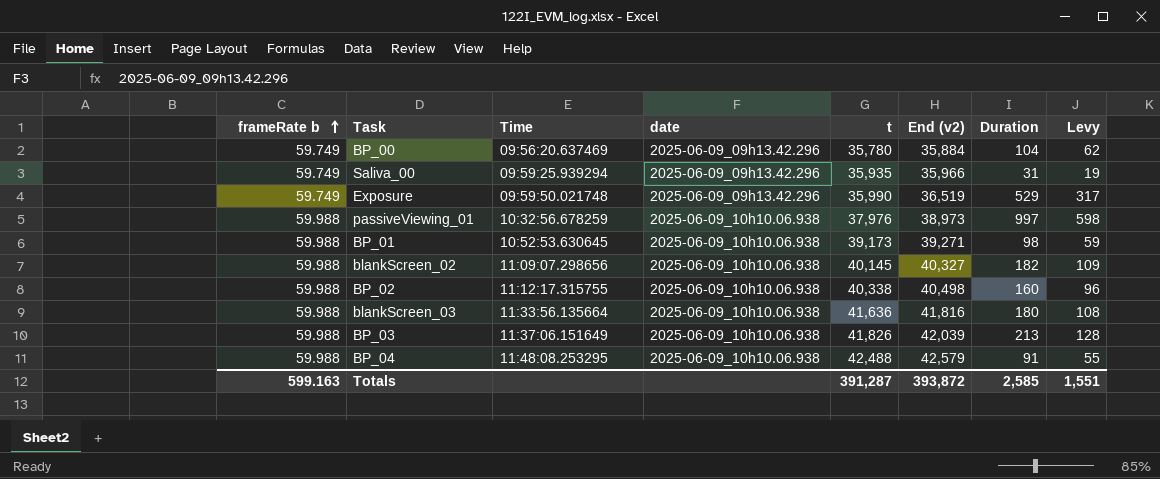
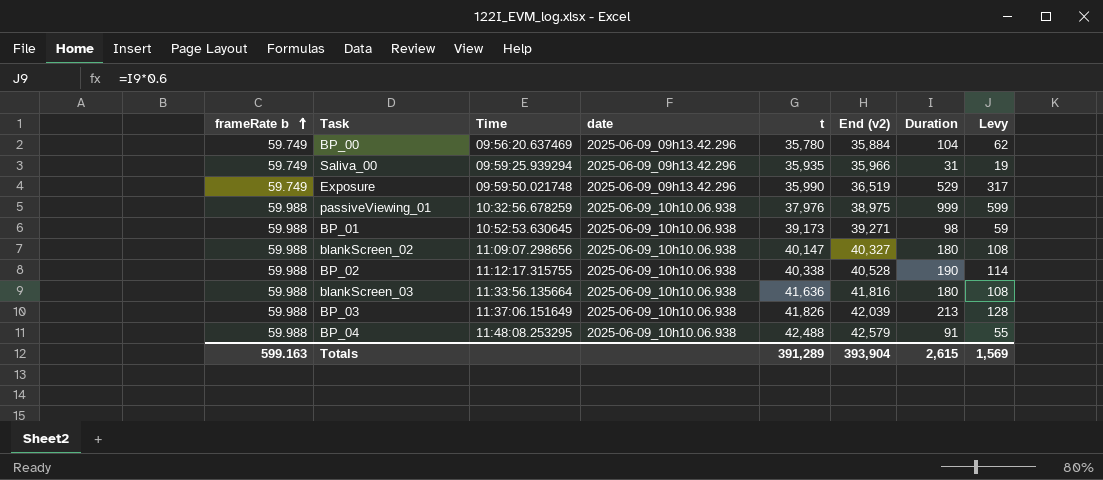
passiveViewing_01 | End (v2): 38,973 -> 38,975
passiveViewing_01 | Duration: 997 -> 999
passiveViewing_01 | Levy: 598 -> 599
blankScreen_02 | t: 40,145 -> 40,147
blankScreen_02 | Duration: 182 -> 180
blankScreen_02 | Levy: 109 -> 108
BP_02 | End (v2): 40,498 -> 40,528
BP_02 | Duration: 160 -> 190
BP_02 | Levy: 96 -> 114
Totals | t: 391,287 -> 391,289
Totals | End (v2): 393,872 -> 393,904
Totals | Duration: 2,585 -> 2,615
Totals | Levy: 1,551 -> 1,569

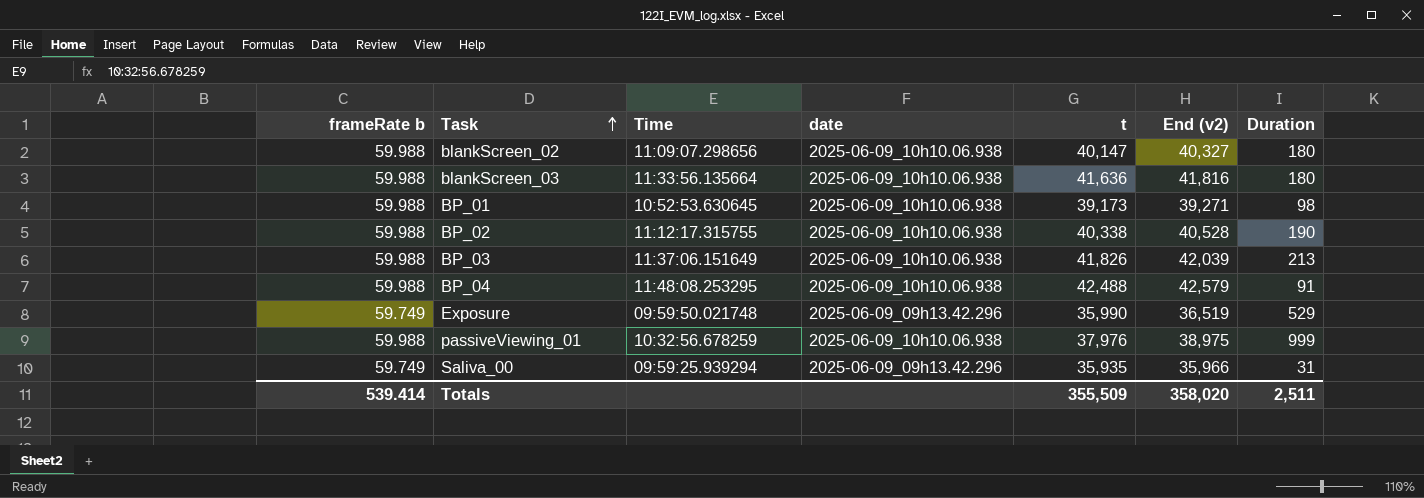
row order: frameRate b ascending -> Task ascending
column Levy | formula: [Duration] * 0.6 -> none
row BP_00: 59.749 | 09:56:20.637469 | 2025-06-09_09h13.42.296 | 35,780 | 35,884 | 104 | 62 -> none
Totals | frameRate b: 599.163 -> 539.414
Totals | t: 391,289 -> 355,509
Totals | End (v2): 393,904 -> 358,020
Totals | Duration: 2,615 -> 2,511

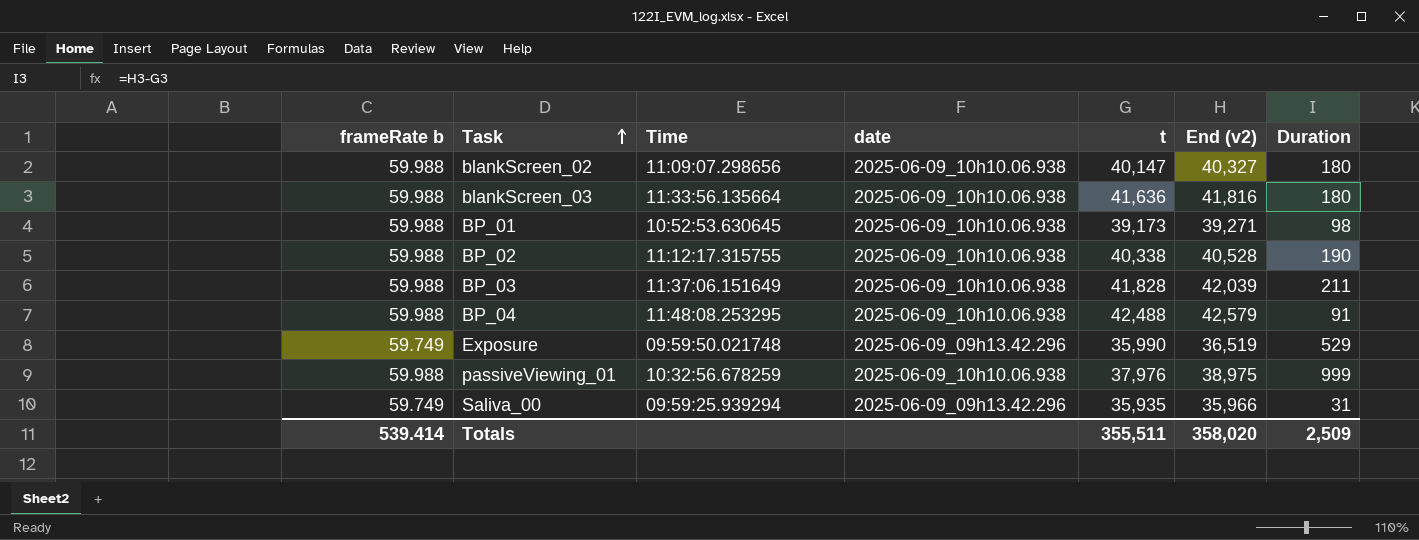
BP_03 | t: 41,826 -> 41,828
BP_03 | Duration: 213 -> 211
Totals | t: 355,509 -> 355,511
Totals | Duration: 2,511 -> 2,509

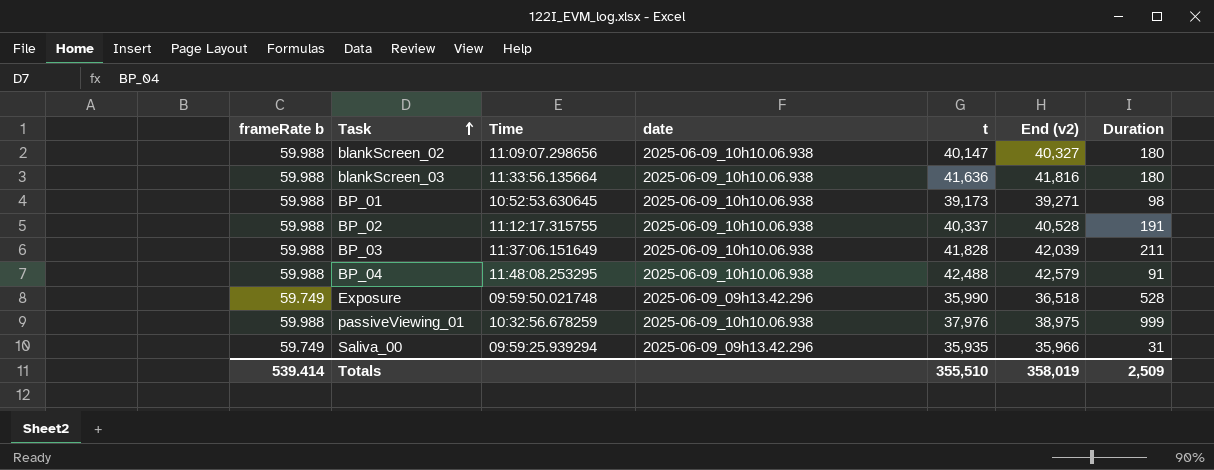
BP_02 | t: 40,338 -> 40,337
BP_02 | Duration: 190 -> 191
Exposure | End (v2): 36,519 -> 36,518
Exposure | Duration: 529 -> 528
Totals | t: 355,511 -> 355,510
Totals | End (v2): 358,020 -> 358,019

